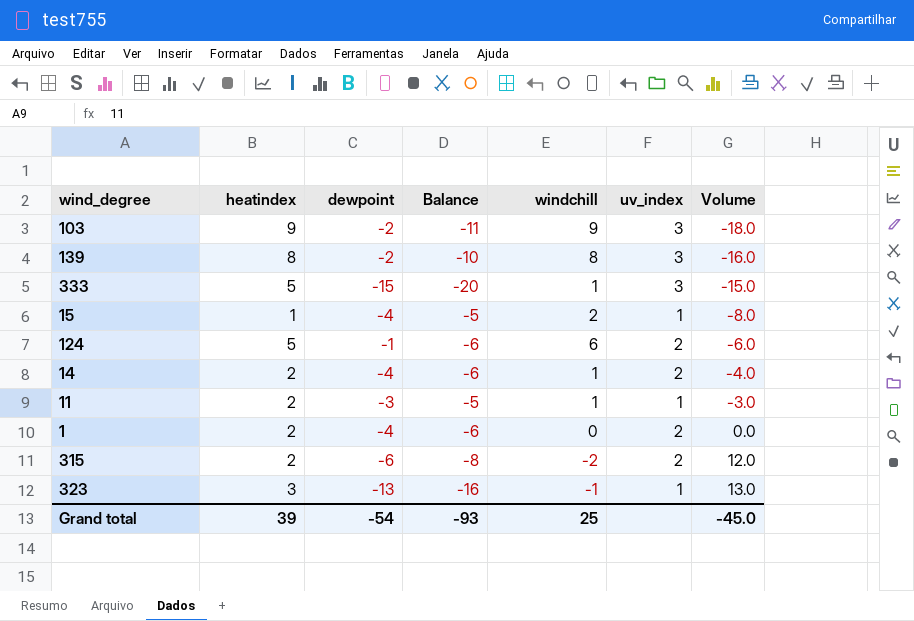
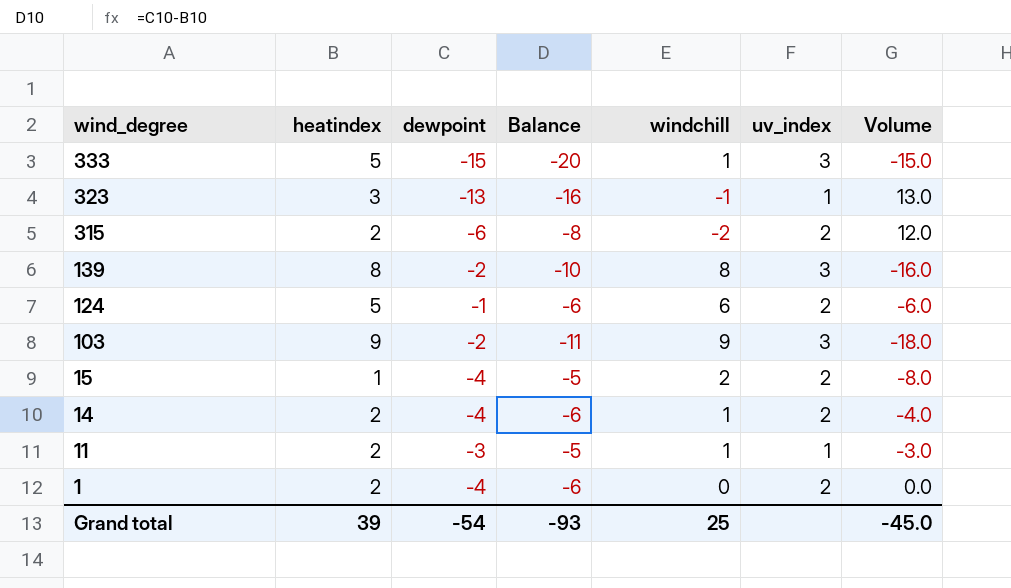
row order: Volume ascending -> wind_degree descending
15 | uv_index: 1 -> 2

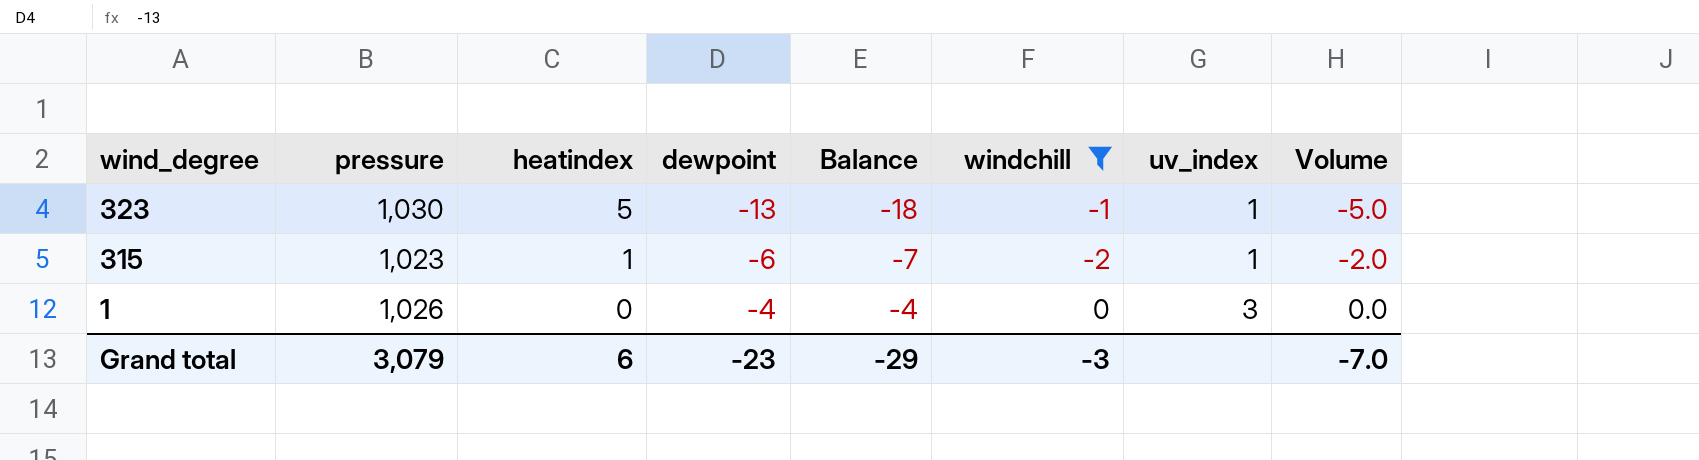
filter: none -> windchill <= 0
column pressure | position: none -> 2
column Volume | formula: [dewpoint] * [windchill] -> [heatindex] * [windchill]
323 | heatindex: 3 -> 5
323 | Balance: -16 -> -18
315 | heatindex: 2 -> 1
315 | Balance: -8 -> -7
315 | uv_index: 2 -> 1
1 | heatindex: 2 -> 0
1 | Balance: -6 -> -4
1 | uv_index: 2 -> 3
Grand total | heatindex: 39 -> 6
Grand total | dewpoint: -54 -> -23
Grand total | Balance: -93 -> -29
Grand total | windchill: 25 -> -3
Grand total | Volume: -45.0 -> -7.0

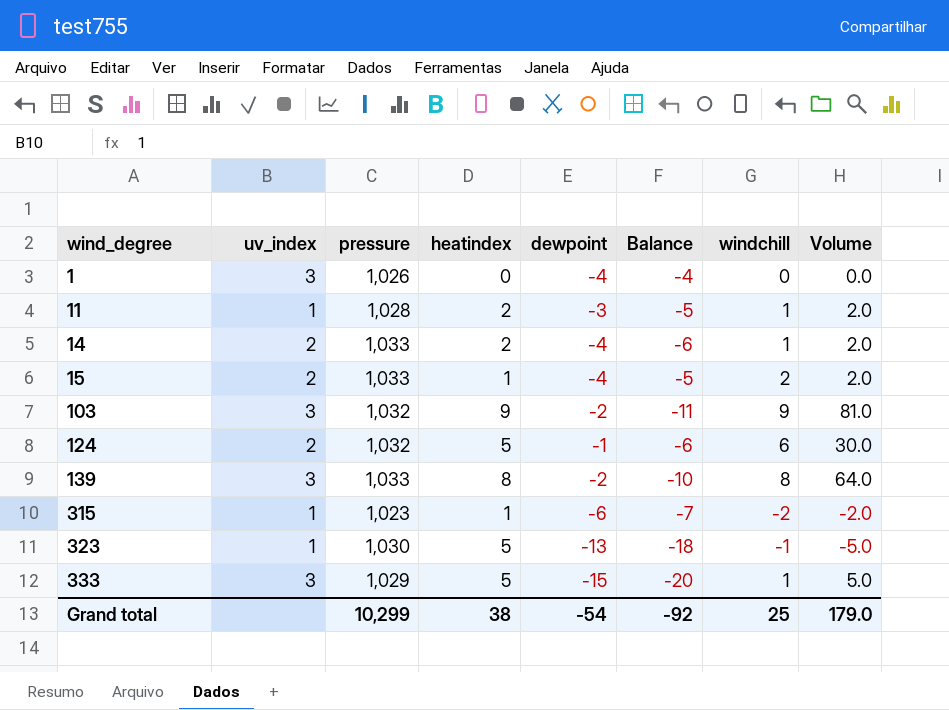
filter: windchill <= 0 -> none
row order: wind_degree descending -> wind_degree ascending
column uv_index | position: 7 -> 2
Grand total | pressure: 3,079 -> 10,299
Grand total | heatindex: 6 -> 38
Grand total | dewpoint: -23 -> -54
Grand total | Balance: -29 -> -92
Grand total | windchill: -3 -> 25
Grand total | Volume: -7.0 -> 179.0

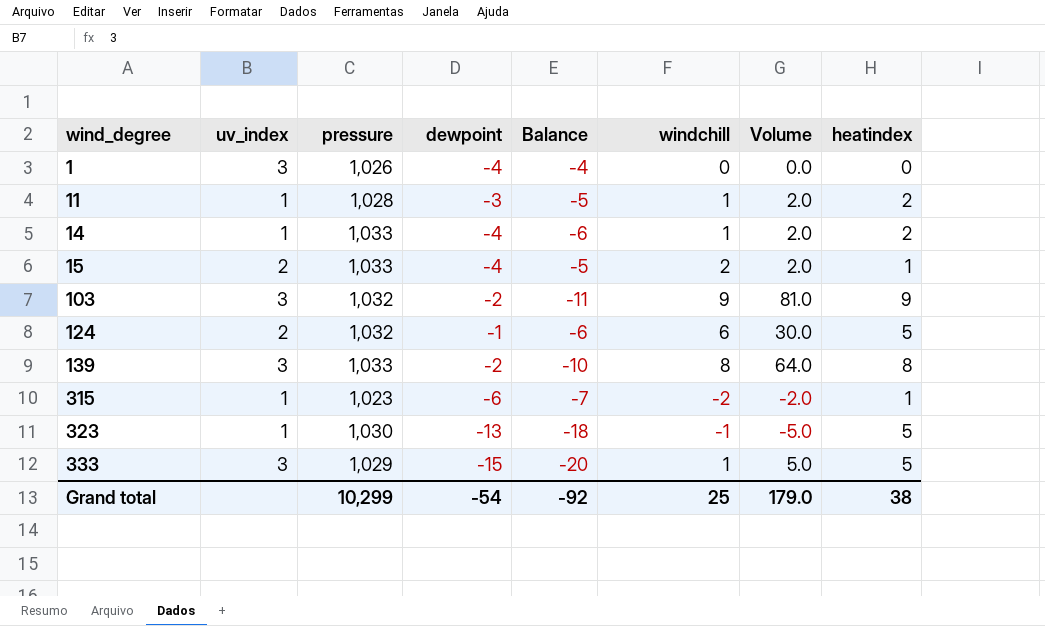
column heatindex | position: 4 -> 8
14 | uv_index: 2 -> 1

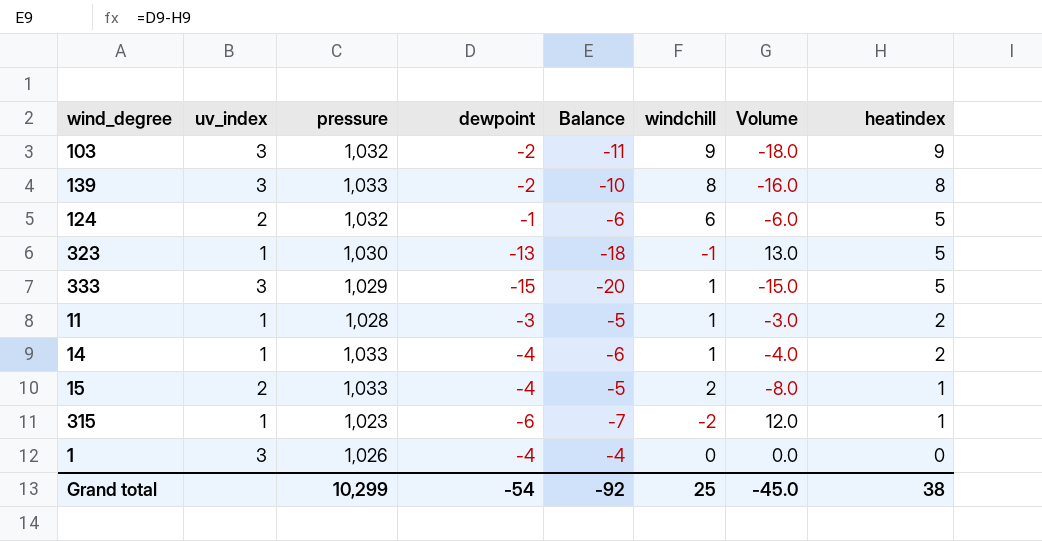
row order: wind_degree ascending -> heatindex descending
column Volume | formula: [windchill] * [heatindex] -> [dewpoint] * [windchill]
Grand total | Volume: 179.0 -> -45.0

